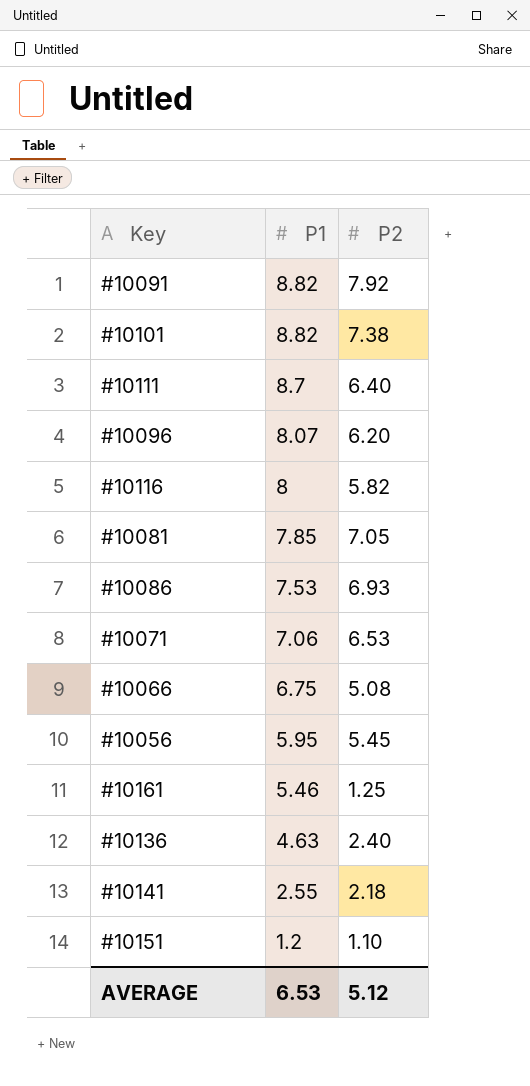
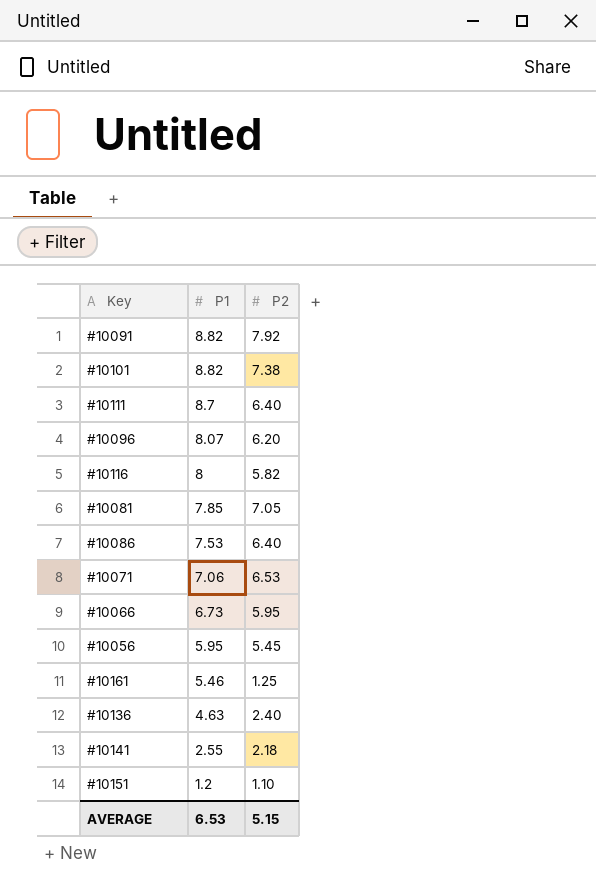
#10086 | P2: 6.93 -> 6.40
#10066 | P1: 6.75 -> 6.73
#10066 | P2: 5.08 -> 5.95
AVERAGE | P2: 5.12 -> 5.15

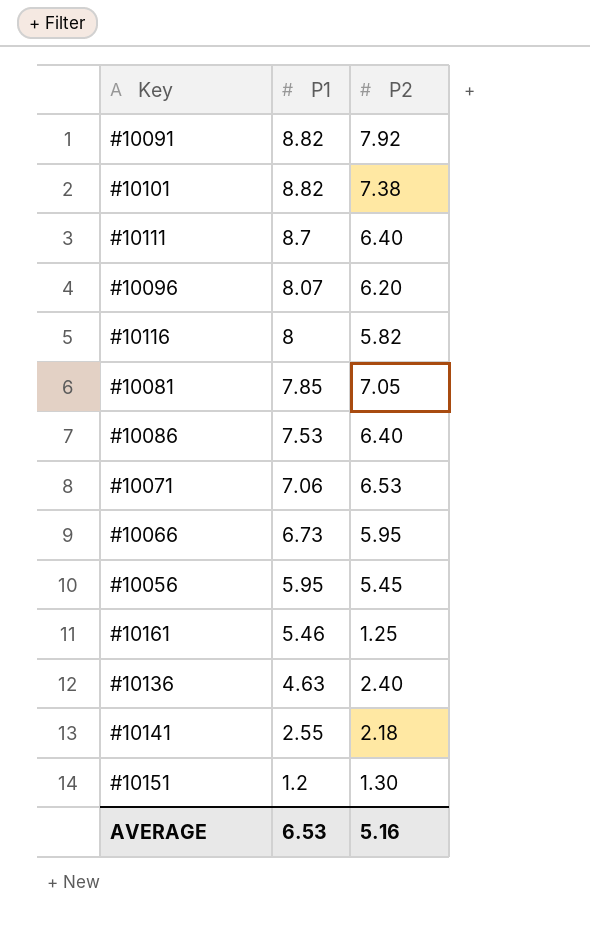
#10151 | P2: 1.10 -> 1.30
AVERAGE | P2: 5.15 -> 5.16

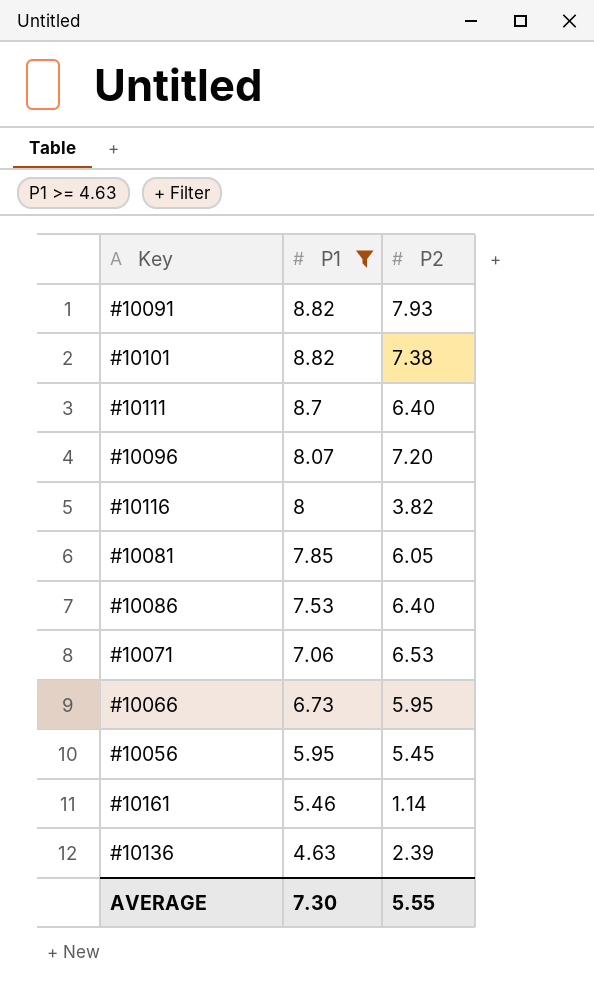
filter: none -> P1 >= 4.63
#10091 | P2: 7.92 -> 7.93
#10096 | P2: 6.20 -> 7.20
#10116 | P2: 5.82 -> 3.82
#10081 | P2: 7.05 -> 6.05
#10161 | P2: 1.25 -> 1.14
#10136 | P2: 2.40 -> 2.39
AVERAGE | P1: 6.53 -> 7.30
AVERAGE | P2: 5.16 -> 5.55

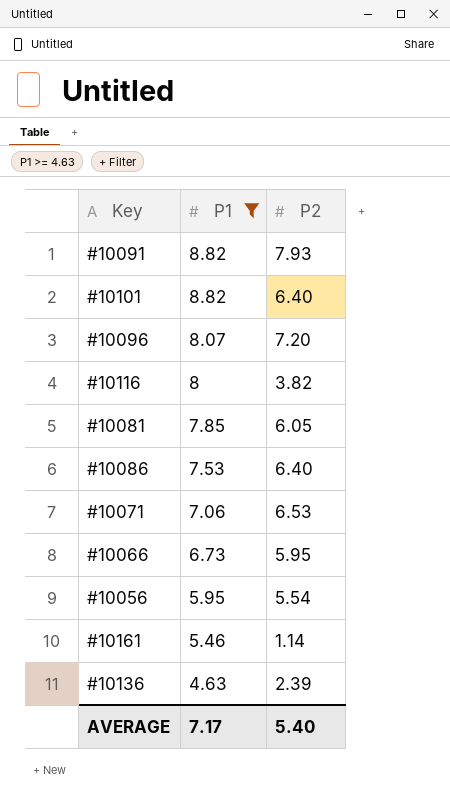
row #10111: 8.7 | 6.40 -> none
#10101 | P2: 7.38 -> 6.40
#10056 | P2: 5.45 -> 5.54
AVERAGE | P1: 7.30 -> 7.17
AVERAGE | P2: 5.55 -> 5.40

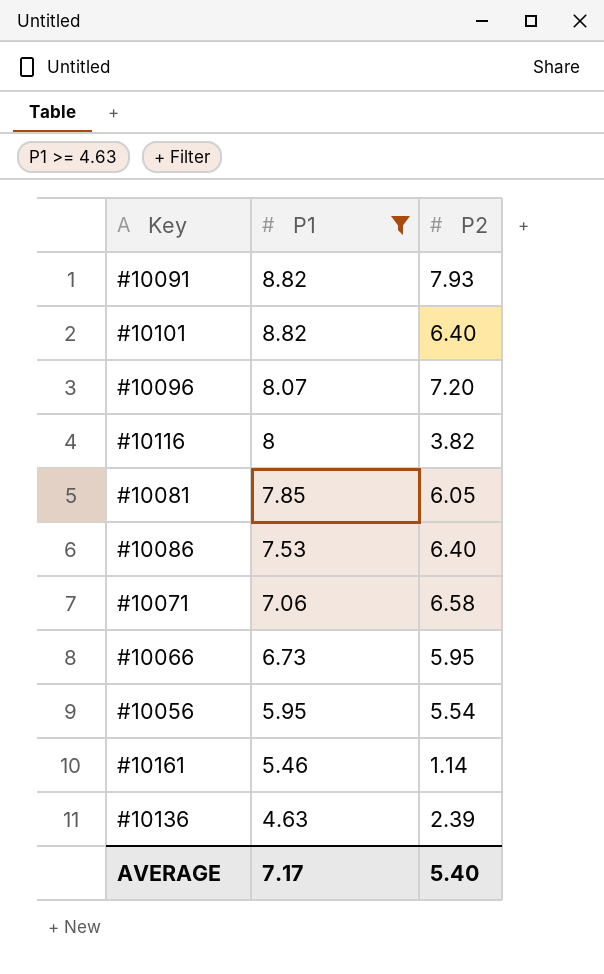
#10071 | P2: 6.53 -> 6.58

